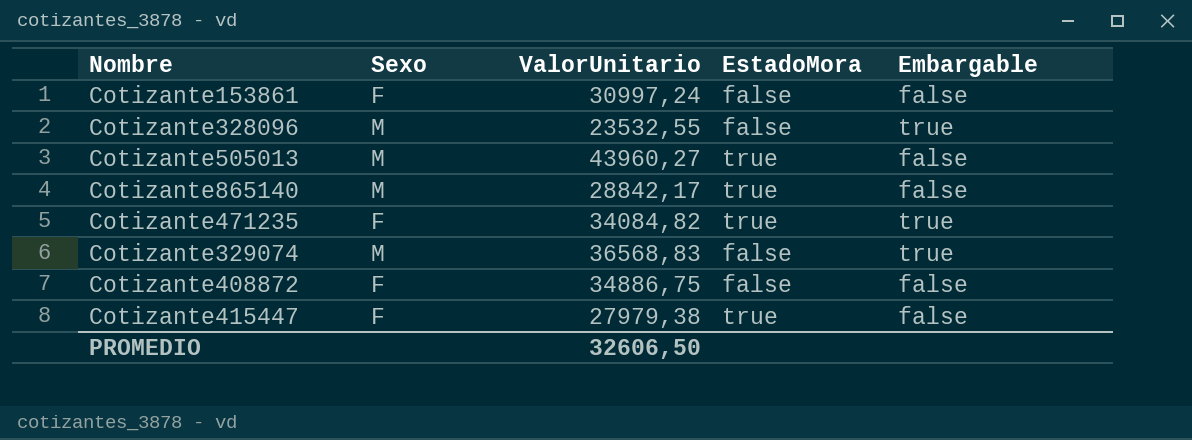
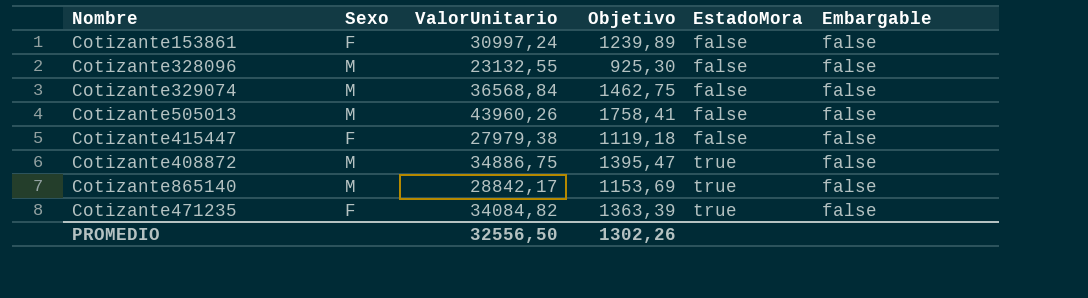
row order: none -> EstadoMora ascending
column Objetivo | formula: none -> [ValorUnitario] * 0,04
Cotizante328096 | ValorUnitario: 23532,55 -> 23132,55
Cotizante328096 | Embargable: true -> false
Cotizante329074 | ValorUnitario: 36568,83 -> 36568,84
Cotizante329074 | Embargable: true -> false
Cotizante505013 | ValorUnitario: 43960,27 -> 43960,26
Cotizante505013 | EstadoMora: true -> false
Cotizante415447 | EstadoMora: true -> false
Cotizante408872 | Sexo: F -> M
Cotizante408872 | EstadoMora: false -> true
Cotizante471235 | Embargable: true -> false
PROMEDIO | ValorUnitario: 32606,50 -> 32556,50

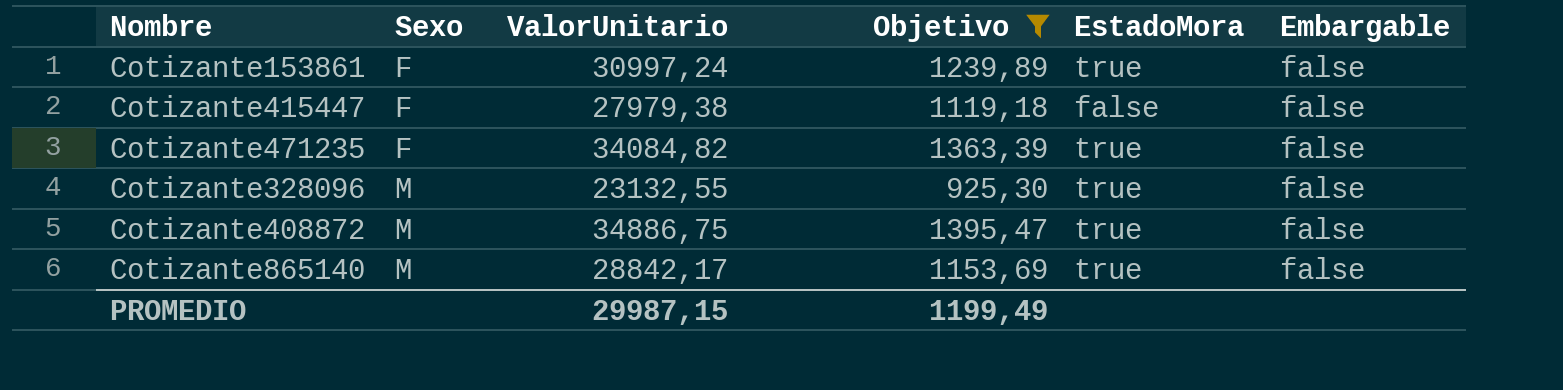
filter: none -> Objetivo <= 1395,47
row order: EstadoMora ascending -> Sexo ascending
Cotizante153861 | EstadoMora: false -> true
Cotizante328096 | EstadoMora: false -> true
PROMEDIO | ValorUnitario: 32556,50 -> 29987,15
PROMEDIO | Objetivo: 1302,26 -> 1199,49

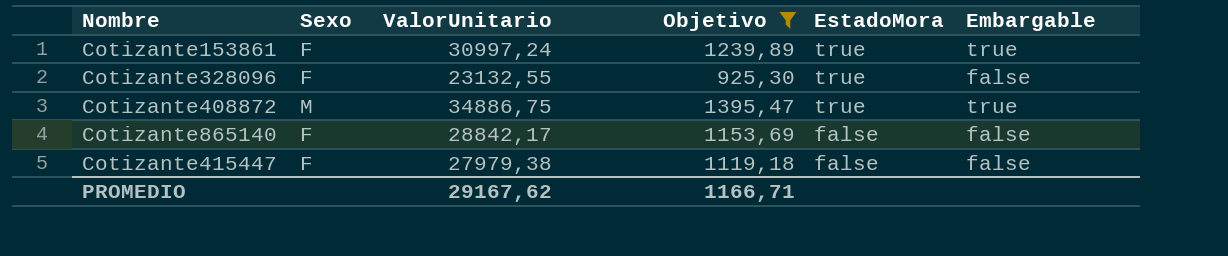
row order: Sexo ascending -> EstadoMora descending
row Cotizante471235: F | 34084,82 | 1363,39 | true | false -> none
Cotizante153861 | Embargable: false -> true
Cotizante328096 | Sexo: M -> F
Cotizante408872 | Embargable: false -> true
Cotizante865140 | Sexo: M -> F
Cotizante865140 | EstadoMora: true -> false
PROMEDIO | ValorUnitario: 29987,15 -> 29167,62
PROMEDIO | Objetivo: 1199,49 -> 1166,71

